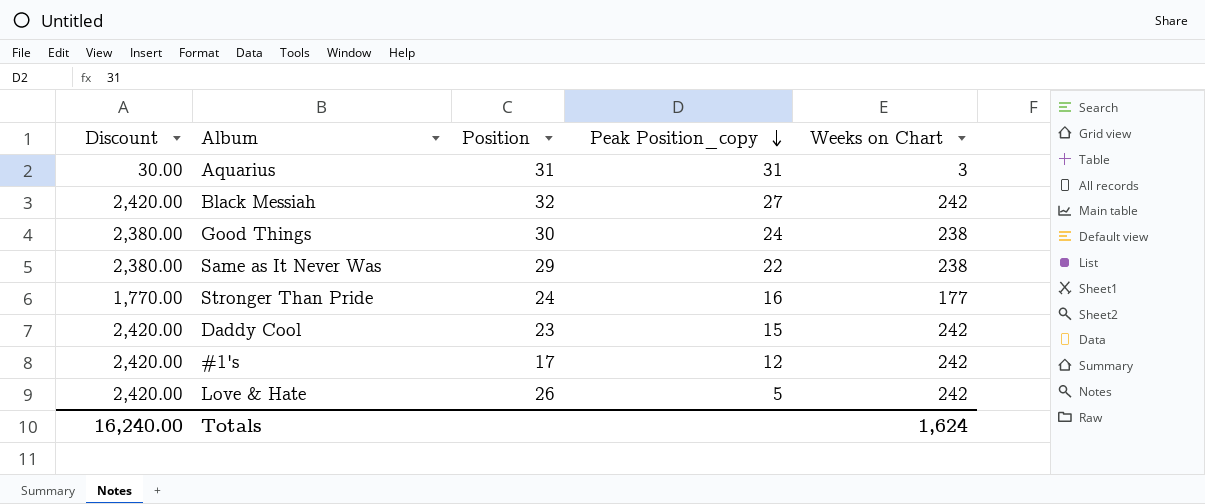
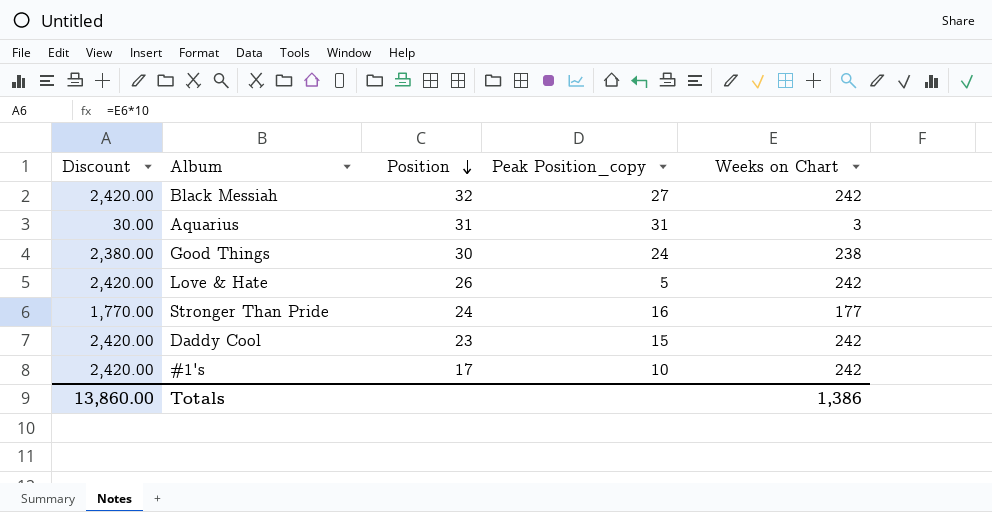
row order: Peak Position_copy descending -> Position descending
row Same as It Never Was: 2,380.00 | 29 | 22 | 238 -> none
#1's | Peak Position_copy: 12 -> 10
Totals | Discount: 16,240.00 -> 13,860.00
Totals | Weeks on Chart: 1,624 -> 1,386

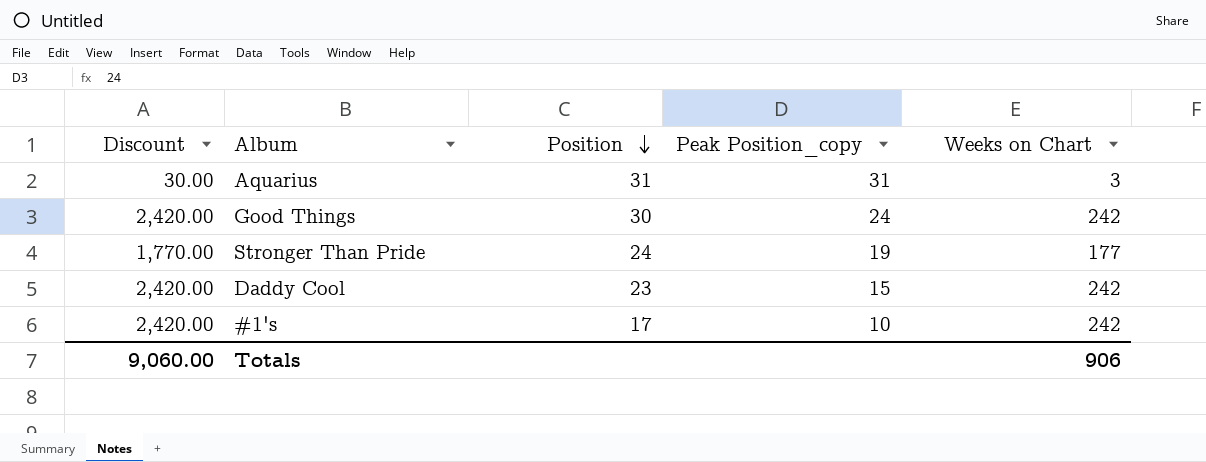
row Black Messiah: 2,420.00 | 32 | 27 | 242 -> none
row Love & Hate: 2,420.00 | 26 | 5 | 242 -> none
Good Things | Discount: 2,380.00 -> 2,420.00
Good Things | Weeks on Chart: 238 -> 242
Stronger Than Pride | Peak Position_copy: 16 -> 19
Totals | Discount: 13,860.00 -> 9,060.00
Totals | Weeks on Chart: 1,386 -> 906

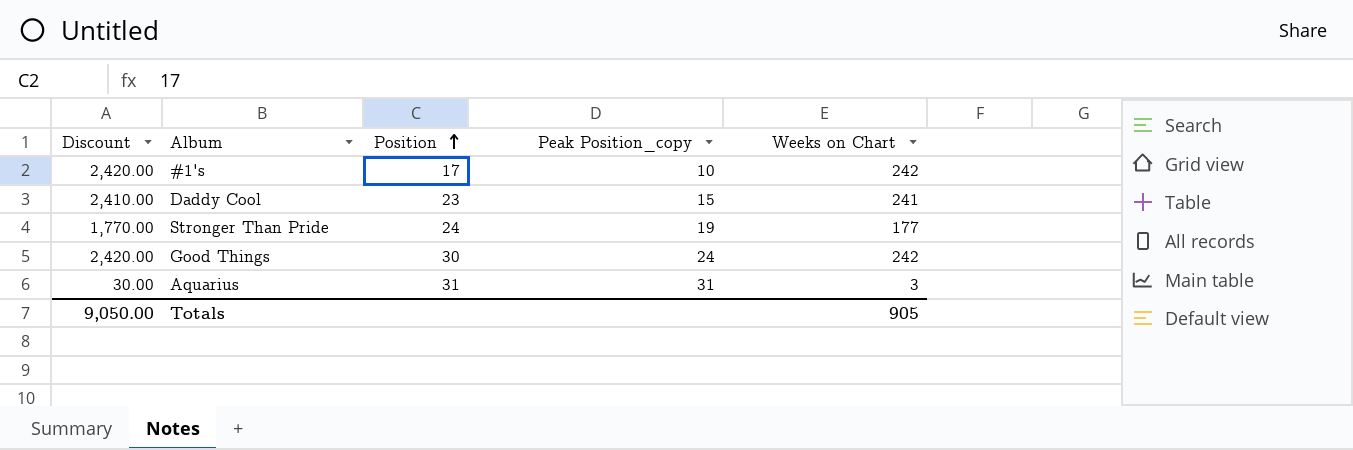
row order: Position descending -> Position ascending
Daddy Cool | Discount: 2,420.00 -> 2,410.00
Daddy Cool | Weeks on Chart: 242 -> 241
Totals | Discount: 9,060.00 -> 9,050.00
Totals | Weeks on Chart: 906 -> 905

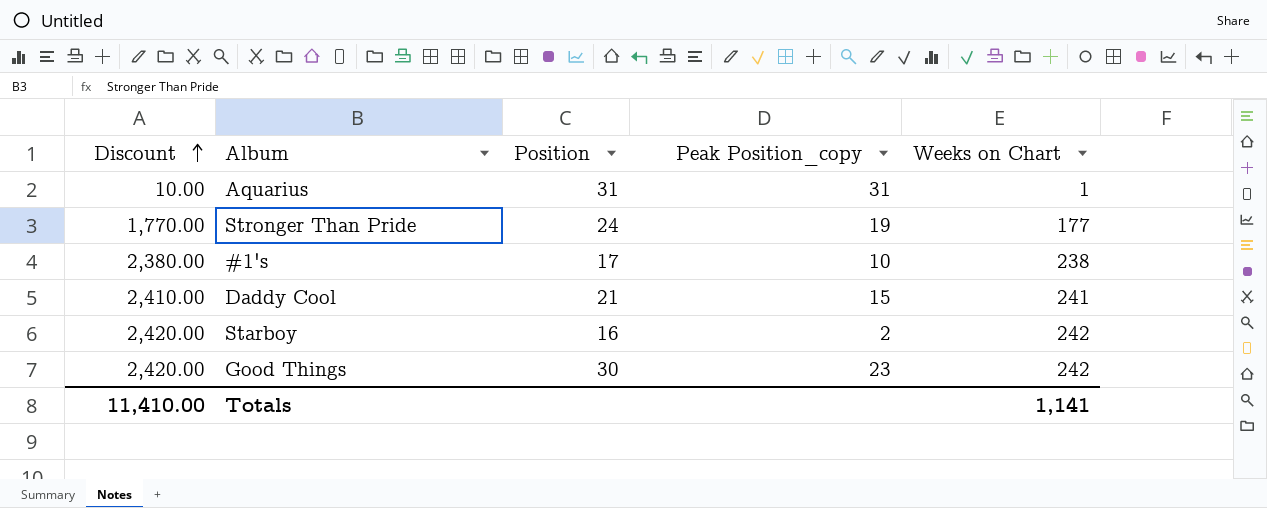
row order: Position ascending -> Discount ascending
Aquarius | Discount: 30.00 -> 10.00
Aquarius | Weeks on Chart: 3 -> 1
#1's | Discount: 2,420.00 -> 2,380.00
#1's | Weeks on Chart: 242 -> 238
Daddy Cool | Position: 23 -> 21
row Starboy: none -> 2,420.00 | 16 | 2 | 242
Good Things | Peak Position_copy: 24 -> 23
Totals | Discount: 9,050.00 -> 11,410.00
Totals | Weeks on Chart: 905 -> 1,141

